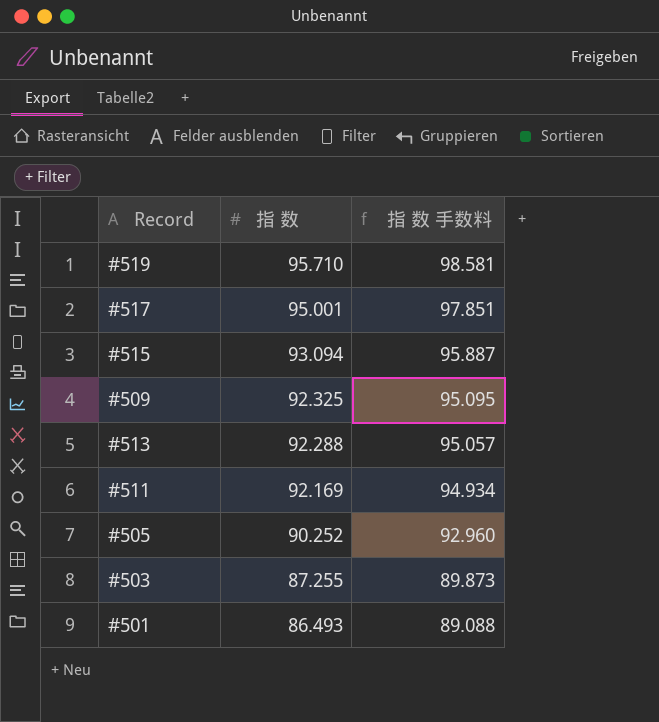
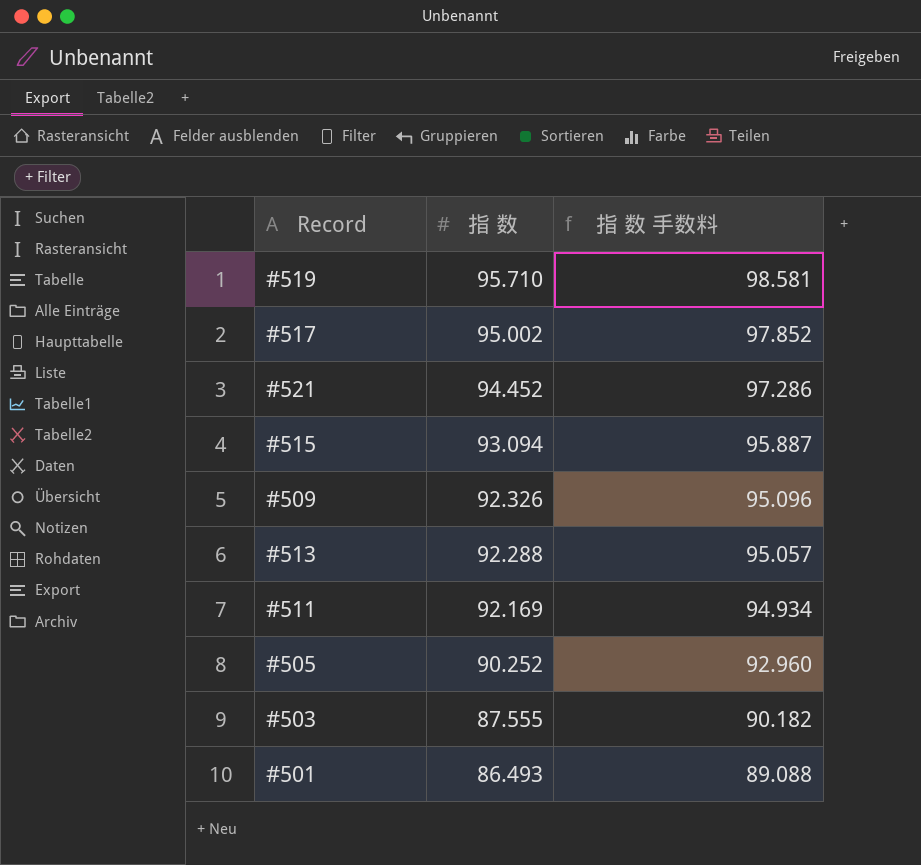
#517 | 指 数: 95.001 -> 95.002
#517 | 指 数 手数料: 97.851 -> 97.852
row #521: none -> 94.452 | 97.286
#509 | 指 数: 92.325 -> 92.326
#509 | 指 数 手数料: 95.095 -> 95.096
#503 | 指 数: 87.255 -> 87.555
#503 | 指 数 手数料: 89.873 -> 90.182

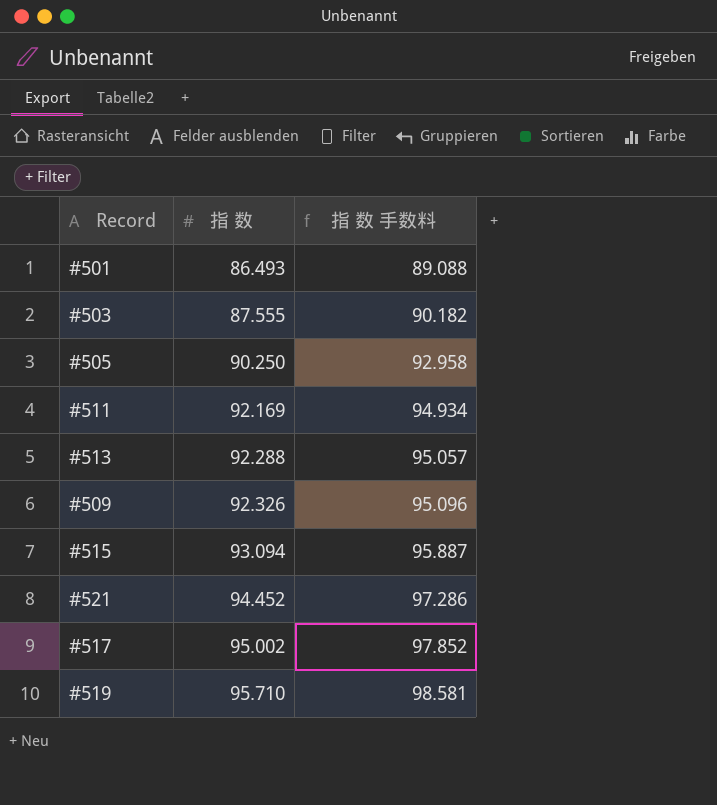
row order: 指 数 descending -> 指 数 ascending
#505 | 指 数: 90.252 -> 90.250
#505 | 指 数 手数料: 92.960 -> 92.958

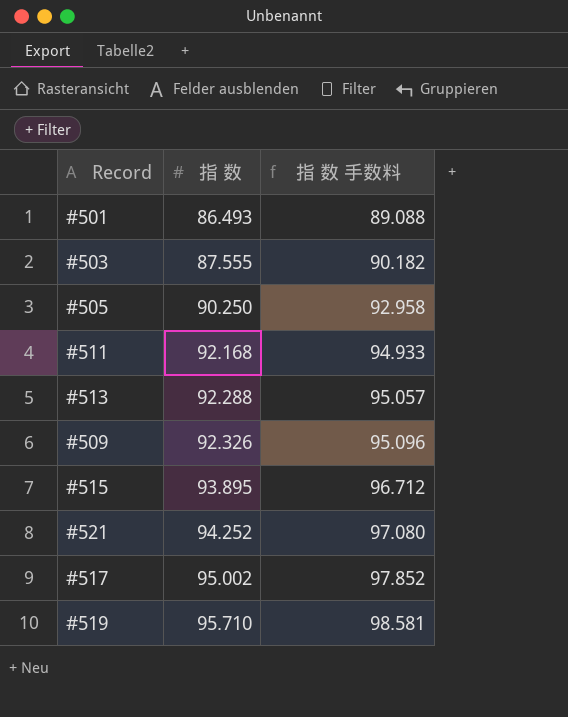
#511 | 指 数: 92.169 -> 92.168
#511 | 指 数 手数料: 94.934 -> 94.933
#515 | 指 数: 93.094 -> 93.895
#515 | 指 数 手数料: 95.887 -> 96.712
#521 | 指 数: 94.452 -> 94.252
#521 | 指 数 手数料: 97.286 -> 97.080

